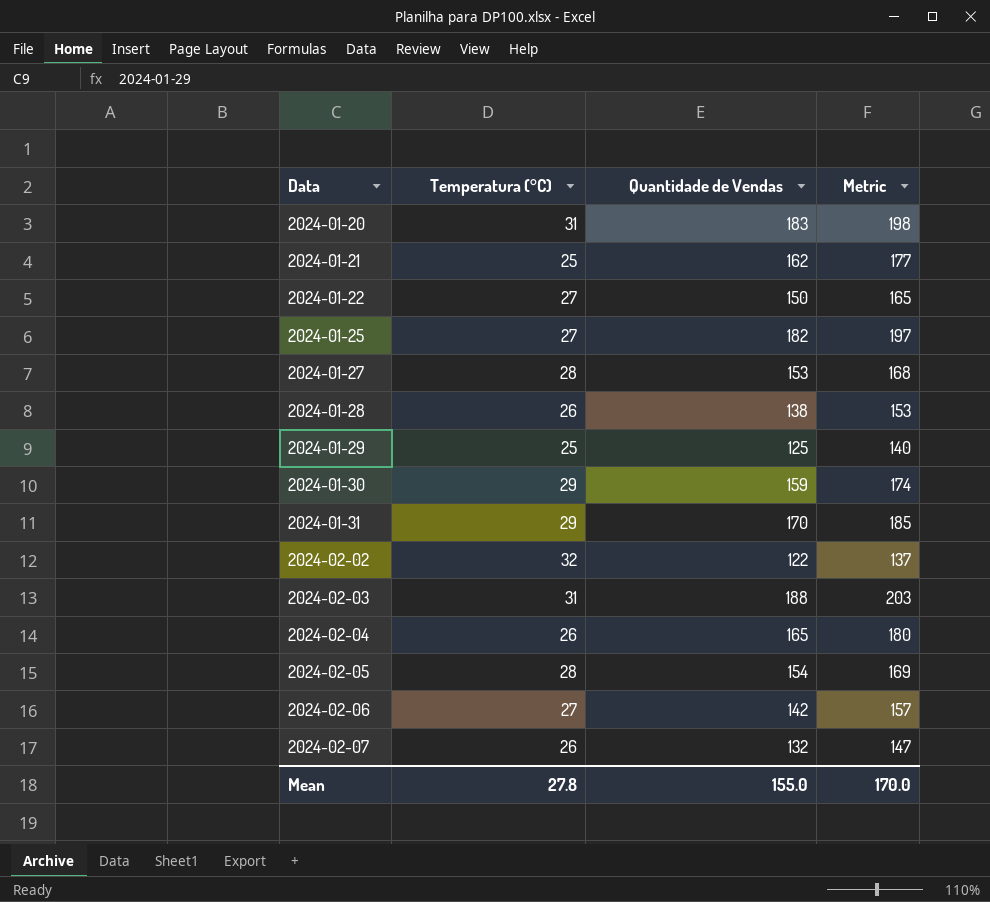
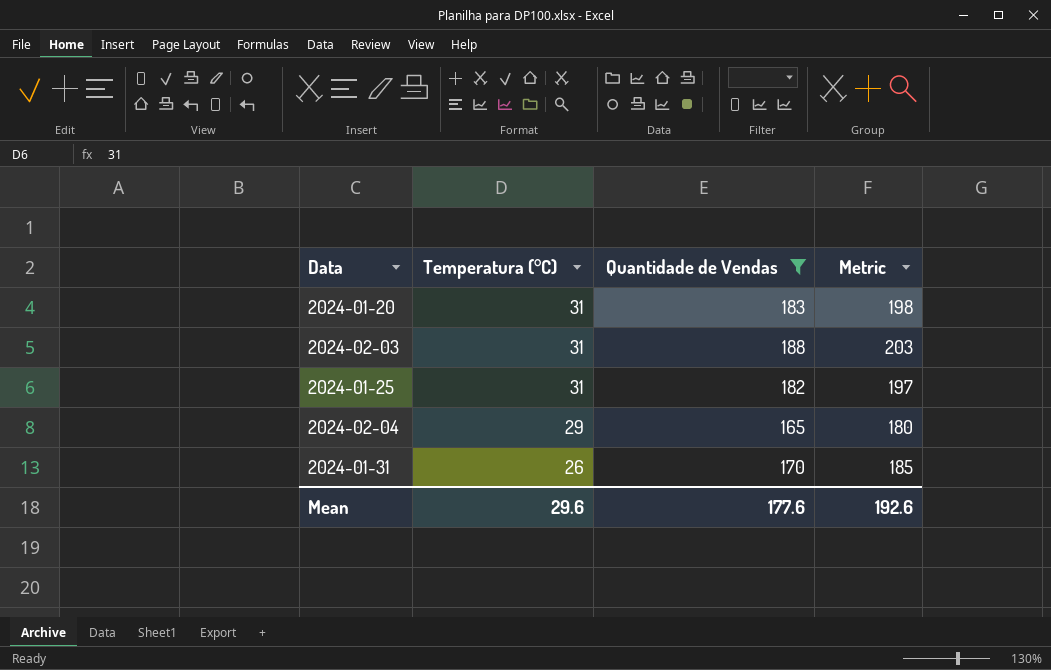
filter: none -> Quantidade de Vendas >= 165
row order: Data ascending -> Temperatura (°C) descending
2024-01-25 | Temperatura (°C): 27 -> 31
2024-02-04 | Temperatura (°C): 26 -> 29
2024-01-31 | Temperatura (°C): 29 -> 26
Mean | Temperatura (°C): 27.8 -> 29.6
Mean | Quantidade de Vendas: 155.0 -> 177.6
Mean | Metric: 170.0 -> 192.6

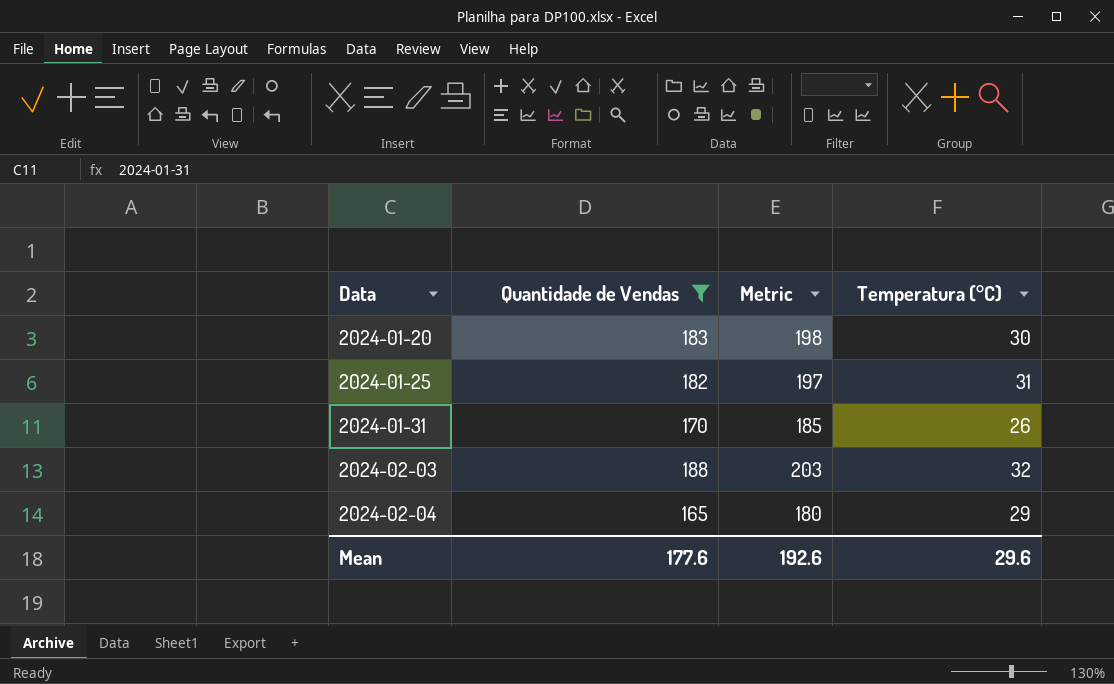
row order: Temperatura (°C) descending -> Data ascending
column Temperatura (°C) | position: 2 -> 4
2024-01-20 | Temperatura (°C): 31 -> 30
2024-02-03 | Temperatura (°C): 31 -> 32

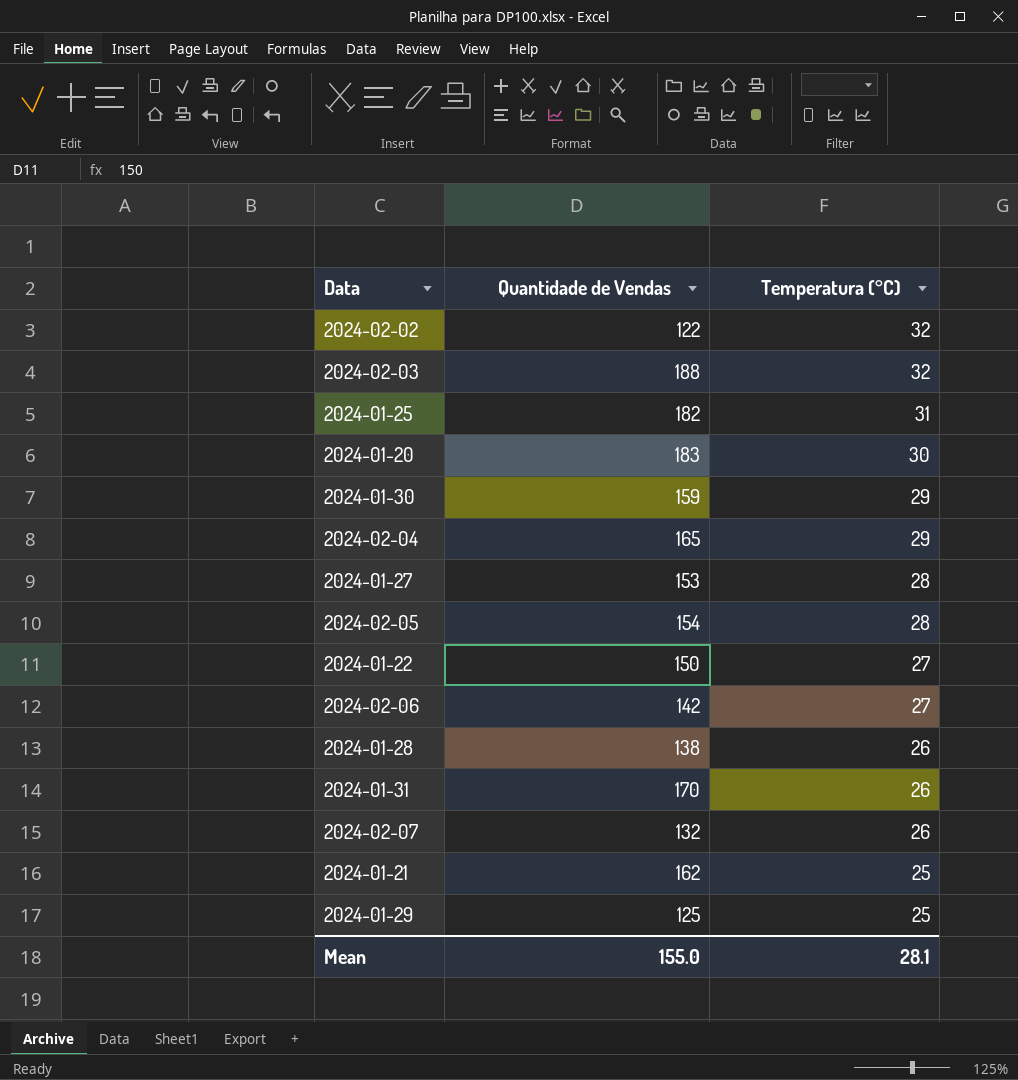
filter: Quantidade de Vendas >= 165 -> none
row order: Data ascending -> Temperatura (°C) descending
column Metric | formula: [Quantidade de Vendas] + 15 -> none
Mean | Quantidade de Vendas: 177.6 -> 155.0
Mean | Temperatura (°C): 29.6 -> 28.1

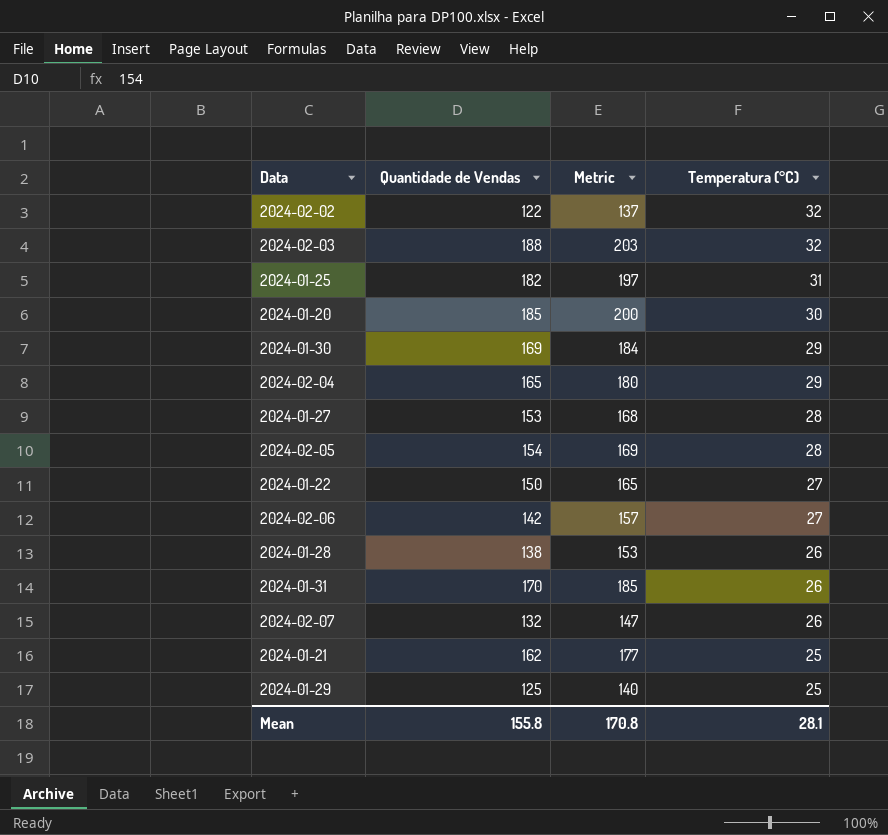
column Metric | formula: none -> [Quantidade de Vendas] + 15
2024-01-20 | Quantidade de Vendas: 183 -> 185
2024-01-30 | Quantidade de Vendas: 159 -> 169
Mean | Quantidade de Vendas: 155.0 -> 155.8

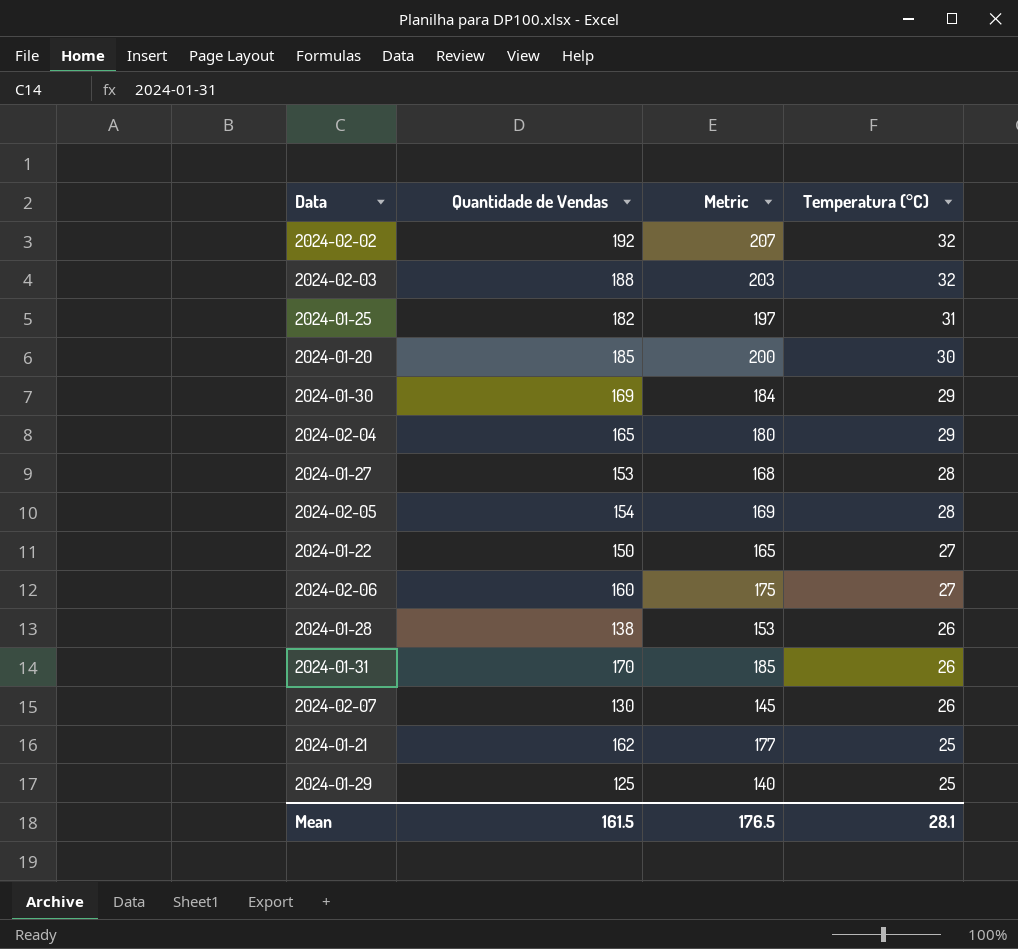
2024-02-02 | Quantidade de Vendas: 122 -> 192
2024-02-02 | Metric: 137 -> 207
2024-02-06 | Quantidade de Vendas: 142 -> 160
2024-02-06 | Metric: 157 -> 175
2024-02-07 | Quantidade de Vendas: 132 -> 130
2024-02-07 | Metric: 147 -> 145
Mean | Quantidade de Vendas: 155.8 -> 161.5
Mean | Metric: 170.8 -> 176.5

